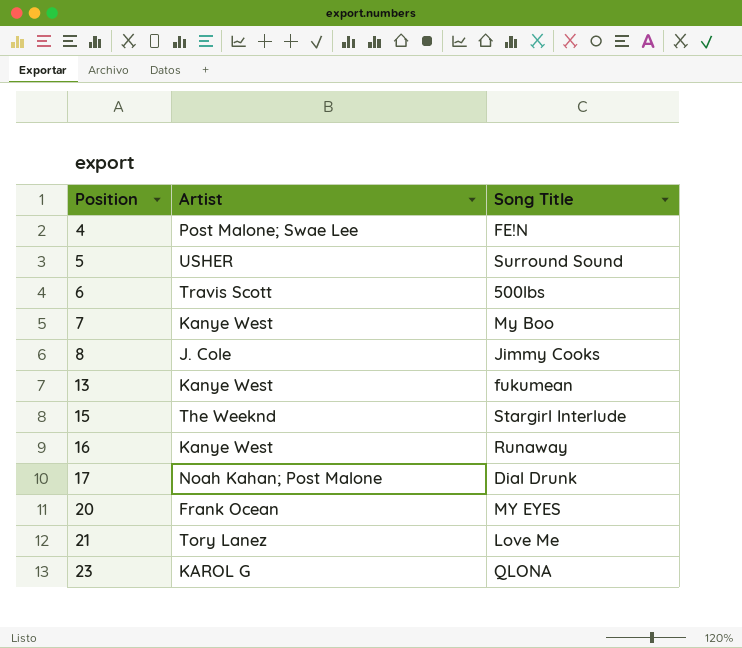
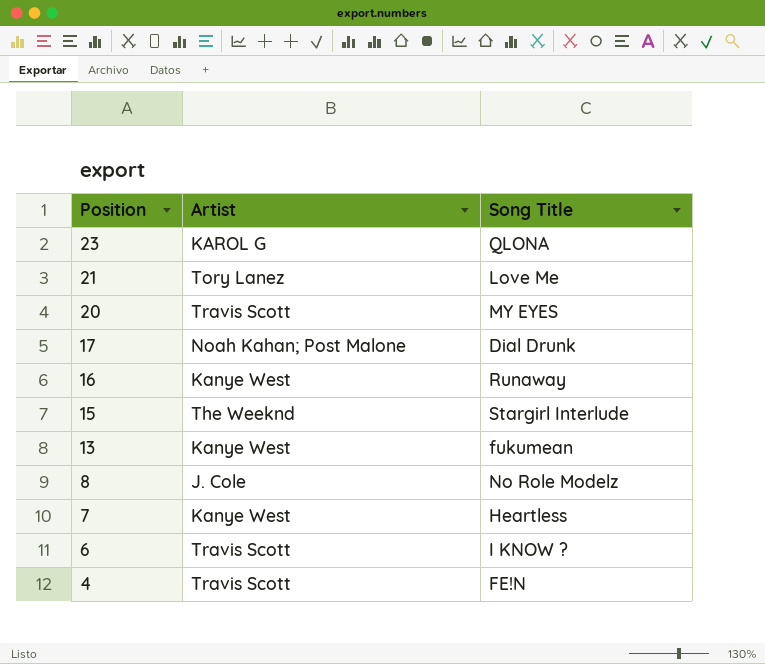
row order: Position ascending -> Position descending
row 5: USHER | Surround Sound -> none
20 | Artist: Frank Ocean -> Travis Scott
8 | Song Title: Jimmy Cooks -> No Role Modelz
7 | Song Title: My Boo -> Heartless
6 | Song Title: 500lbs -> I KNOW ?
4 | Artist: Post Malone; Swae Lee -> Travis Scott

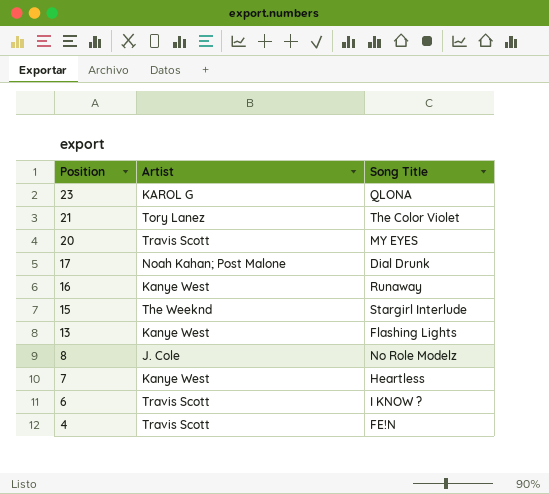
21 | Song Title: Love Me -> The Color Violet
13 | Song Title: fukumean -> Flashing Lights

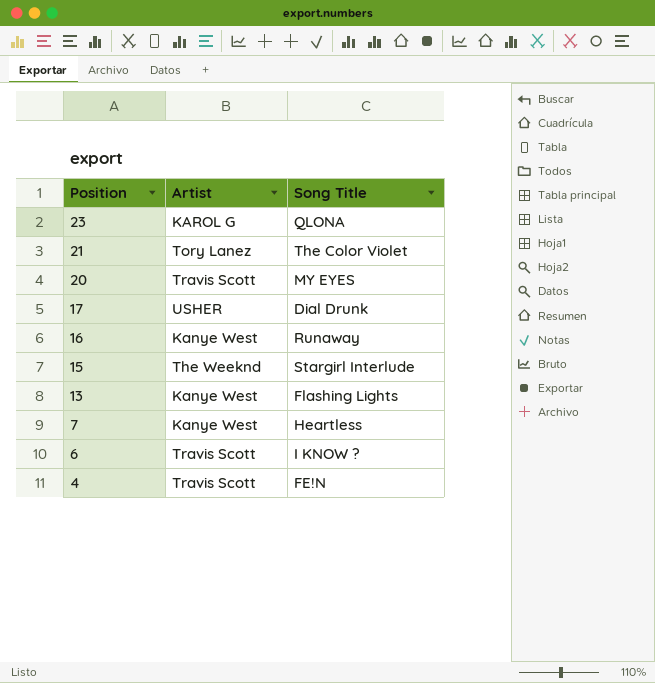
row 8: J. Cole | No Role Modelz -> none
17 | Artist: Noah Kahan; Post Malone -> USHER

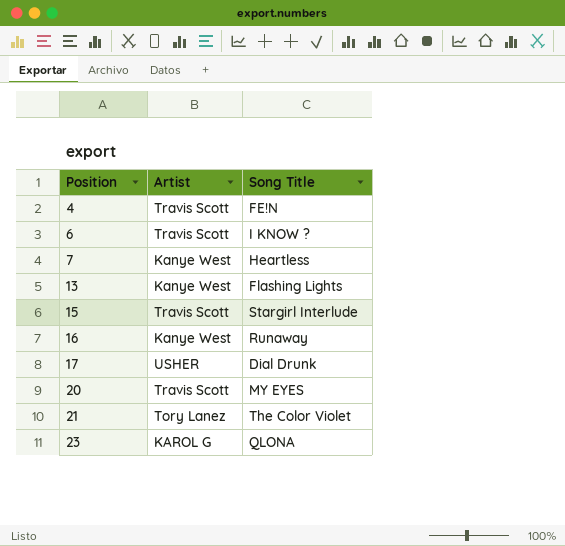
row order: Position descending -> Position ascending
15 | Artist: The Weeknd -> Travis Scott

